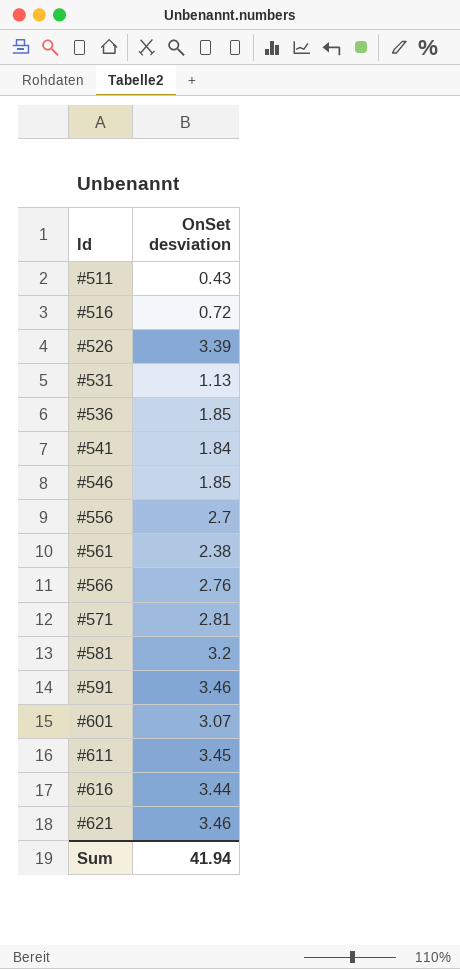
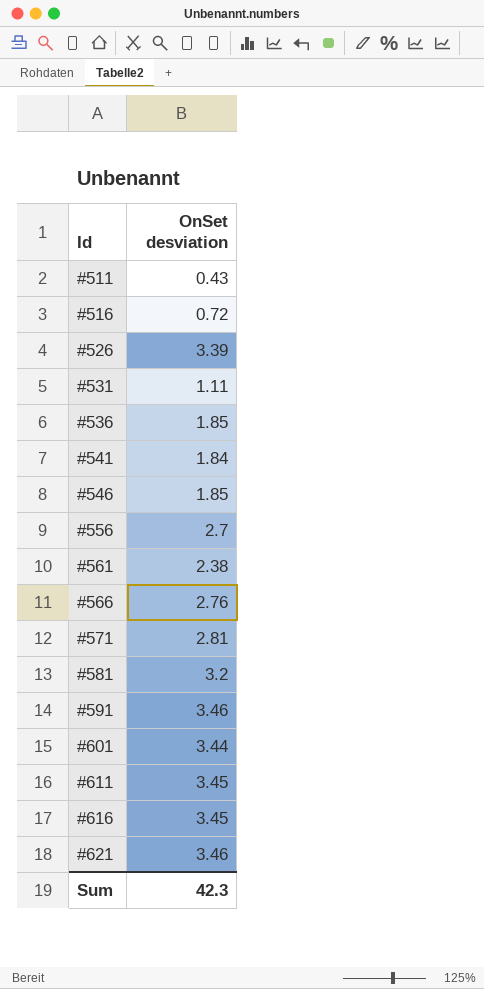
#531 | OnSet desviation: 1.13 -> 1.11
#601 | OnSet desviation: 3.07 -> 3.44
#616 | OnSet desviation: 3.44 -> 3.45
Sum | OnSet desviation: 41.94 -> 42.3

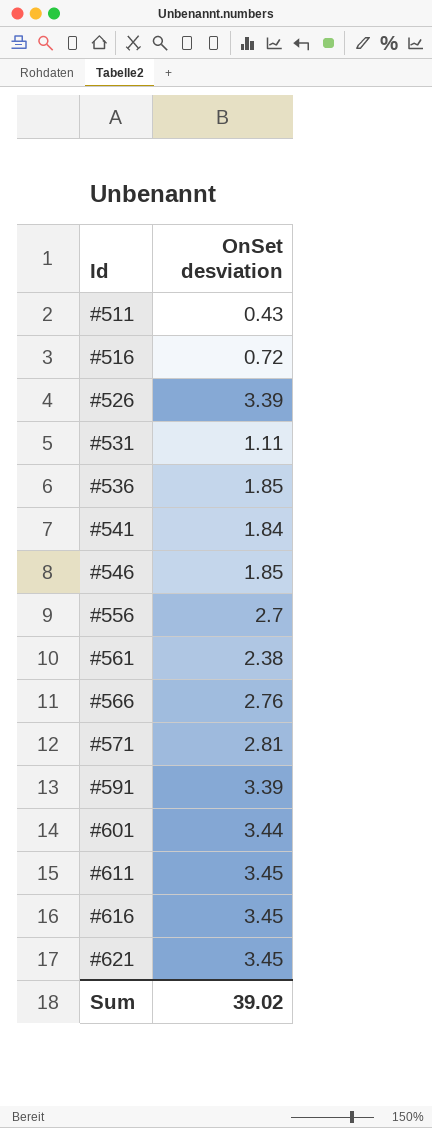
row #581: 3.2 -> none
#591 | OnSet desviation: 3.46 -> 3.39
#621 | OnSet desviation: 3.46 -> 3.45
Sum | OnSet desviation: 42.3 -> 39.02

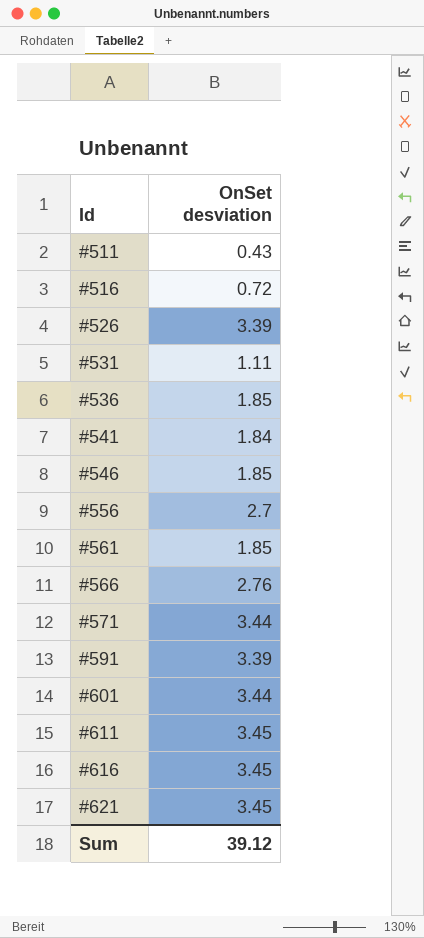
#561 | OnSet desviation: 2.38 -> 1.85
#571 | OnSet desviation: 2.81 -> 3.44
Sum | OnSet desviation: 39.02 -> 39.12

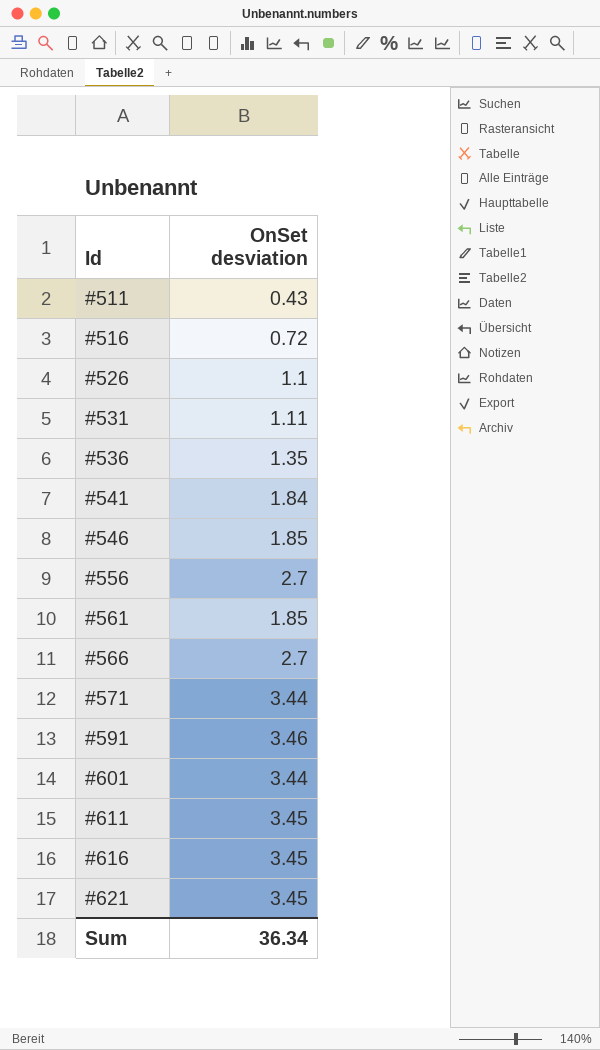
#526 | OnSet desviation: 3.39 -> 1.1
#536 | OnSet desviation: 1.85 -> 1.35
#566 | OnSet desviation: 2.76 -> 2.7
#591 | OnSet desviation: 3.39 -> 3.46
Sum | OnSet desviation: 39.12 -> 36.34

